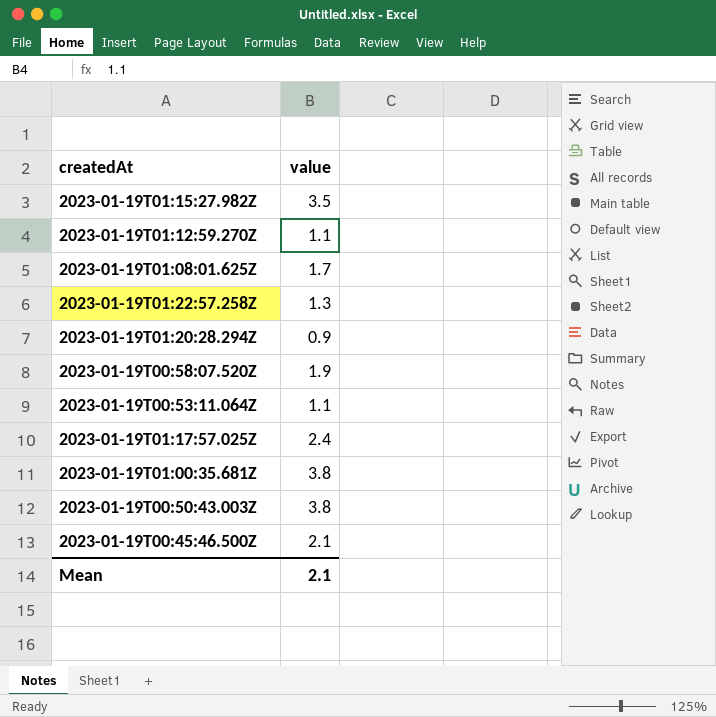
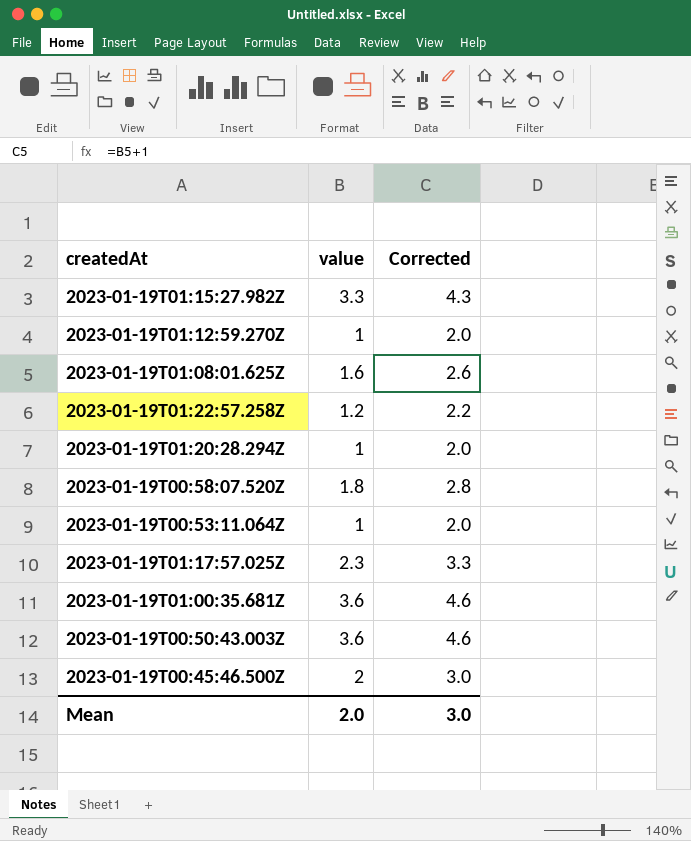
column Corrected | formula: none -> [value] + 1
2023-01-19T01:15:27.982Z | value: 3.5 -> 3.3
2023-01-19T01:12:59.270Z | value: 1.1 -> 1
2023-01-19T01:08:01.625Z | value: 1.7 -> 1.6
2023-01-19T01:22:57.258Z | value: 1.3 -> 1.2
2023-01-19T01:20:28.294Z | value: 0.9 -> 1
2023-01-19T00:58:07.520Z | value: 1.9 -> 1.8
2023-01-19T00:53:11.064Z | value: 1.1 -> 1
2023-01-19T01:17:57.025Z | value: 2.4 -> 2.3
2023-01-19T01:00:35.681Z | value: 3.8 -> 3.6
2023-01-19T00:50:43.003Z | value: 3.8 -> 3.6
2023-01-19T00:45:46.500Z | value: 2.1 -> 2
Mean | value: 2.1 -> 2.0

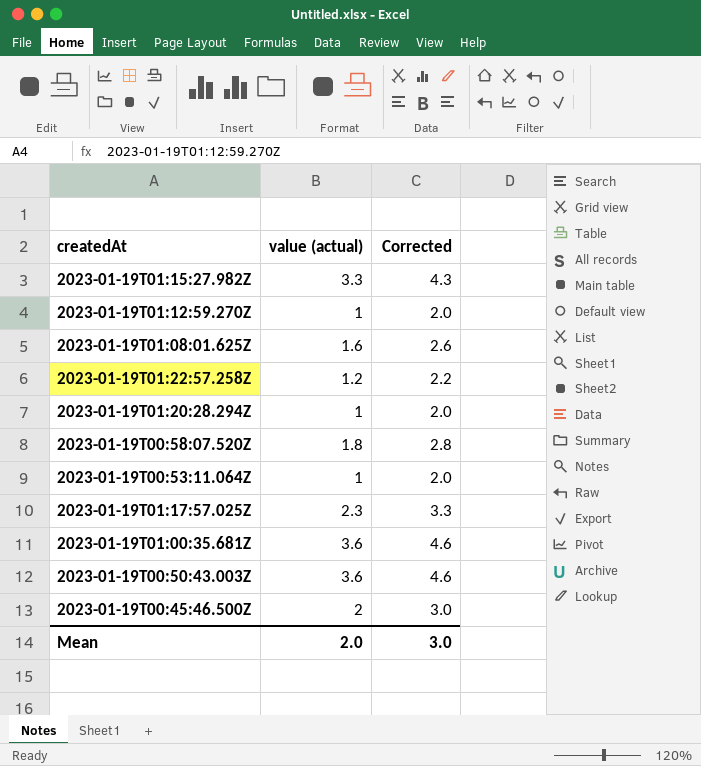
column name: value -> value (actual)

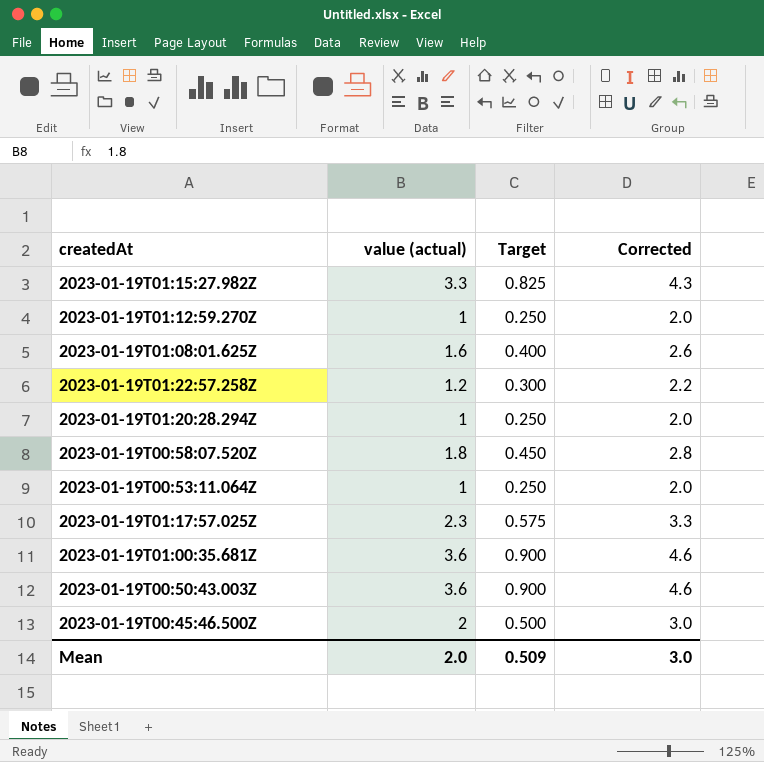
column Target | formula: none -> [value (actual)] * 0.25

